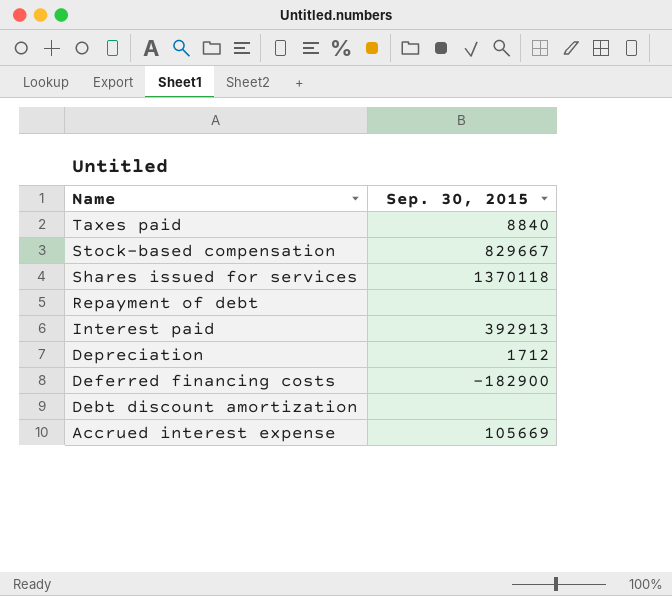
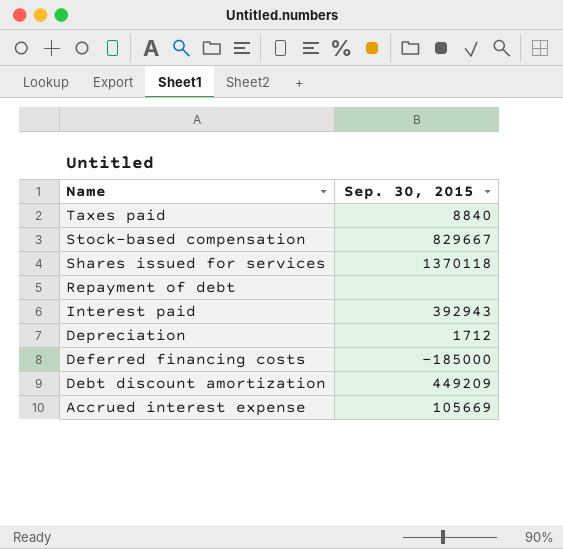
Interest paid | Sep. 30, 2015: 392913 -> 392943
Deferred financing costs | Sep. 30, 2015: -182900 -> -185000
Debt discount amortization | Sep. 30, 2015: none -> 449209

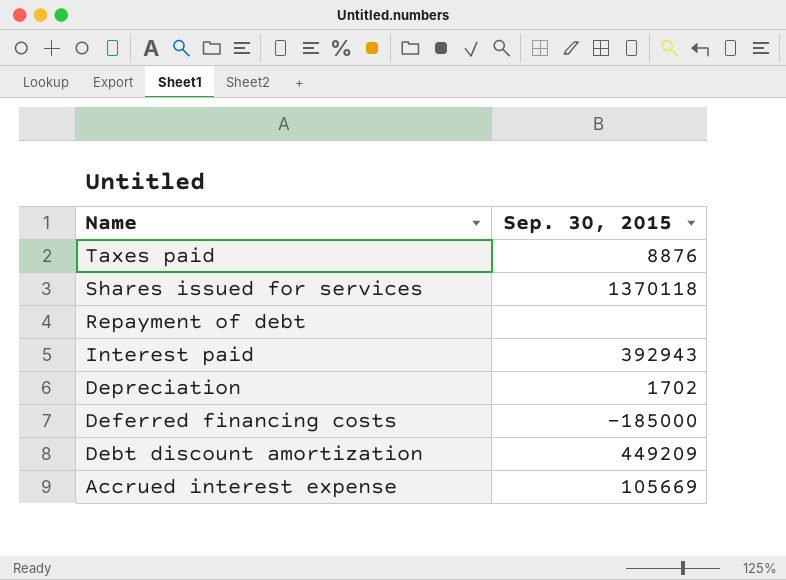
row Stock-based compensation: 829667 -> none
Taxes paid | Sep. 30, 2015: 8840 -> 8876
Depreciation | Sep. 30, 2015: 1712 -> 1702

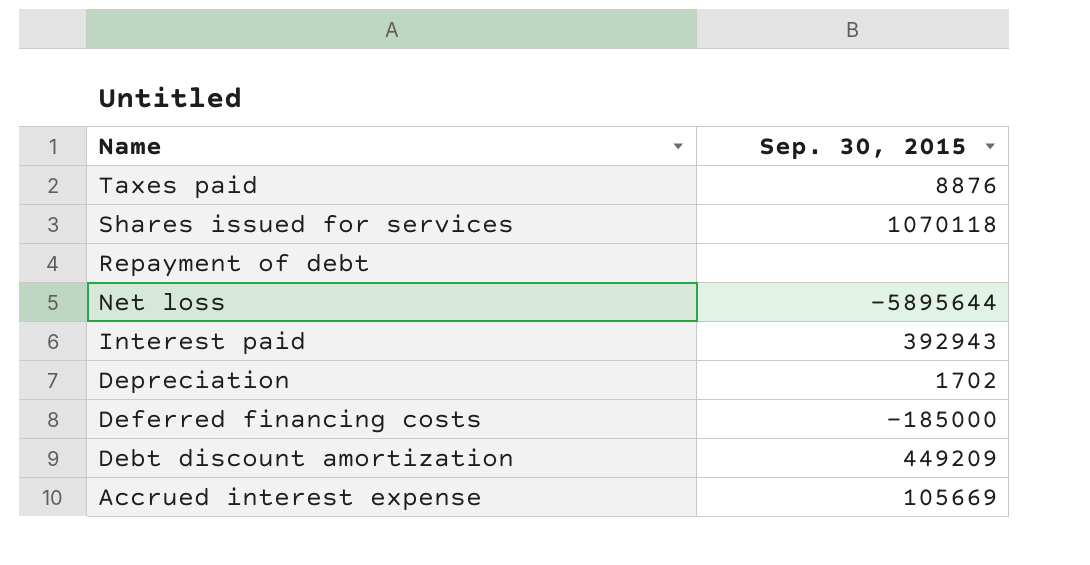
Shares issued for services | Sep. 30, 2015: 1370118 -> 1070118
row Net loss: none -> -5895644

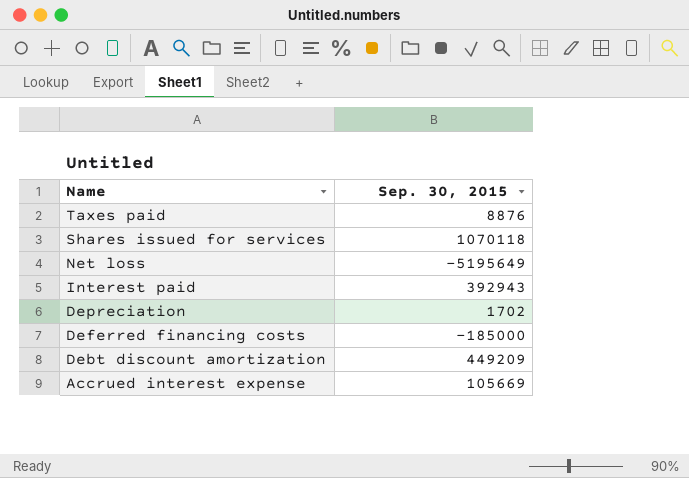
row Repayment of debt: none -> none
Net loss | Sep. 30, 2015: -5895644 -> -5195649

